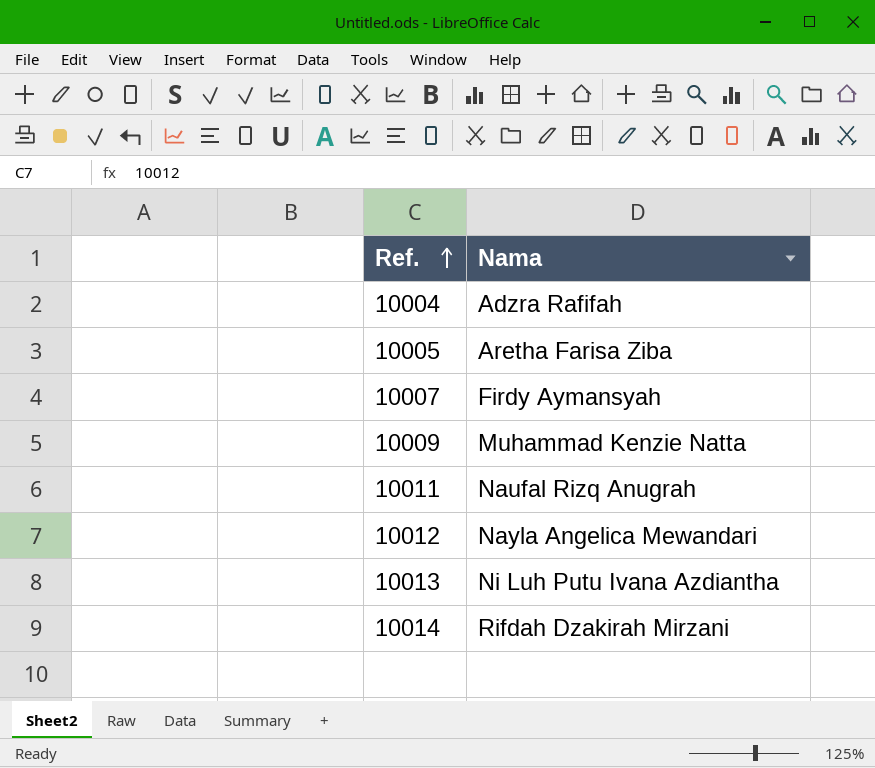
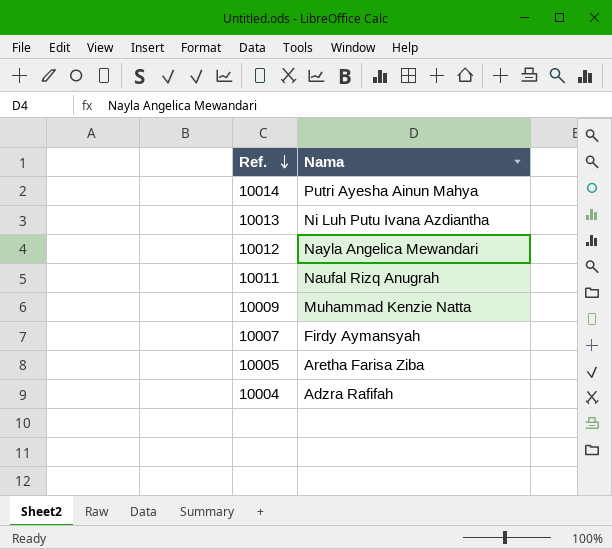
row order: Ref. ascending -> Ref. descending
10014 | Nama: Rifdah Dzakirah Mirzani -> Putri Ayesha Ainun Mahya

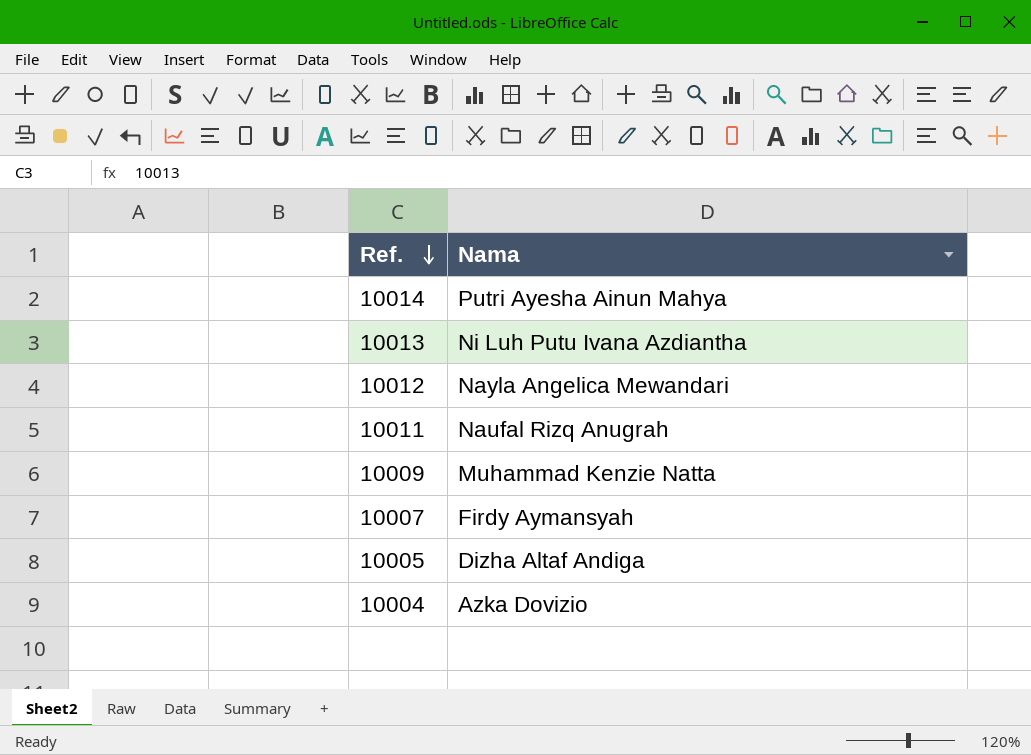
10005 | Nama: Aretha Farisa Ziba -> Dizha Altaf Andiga
10004 | Nama: Adzra Rafifah -> Azka Dovizio

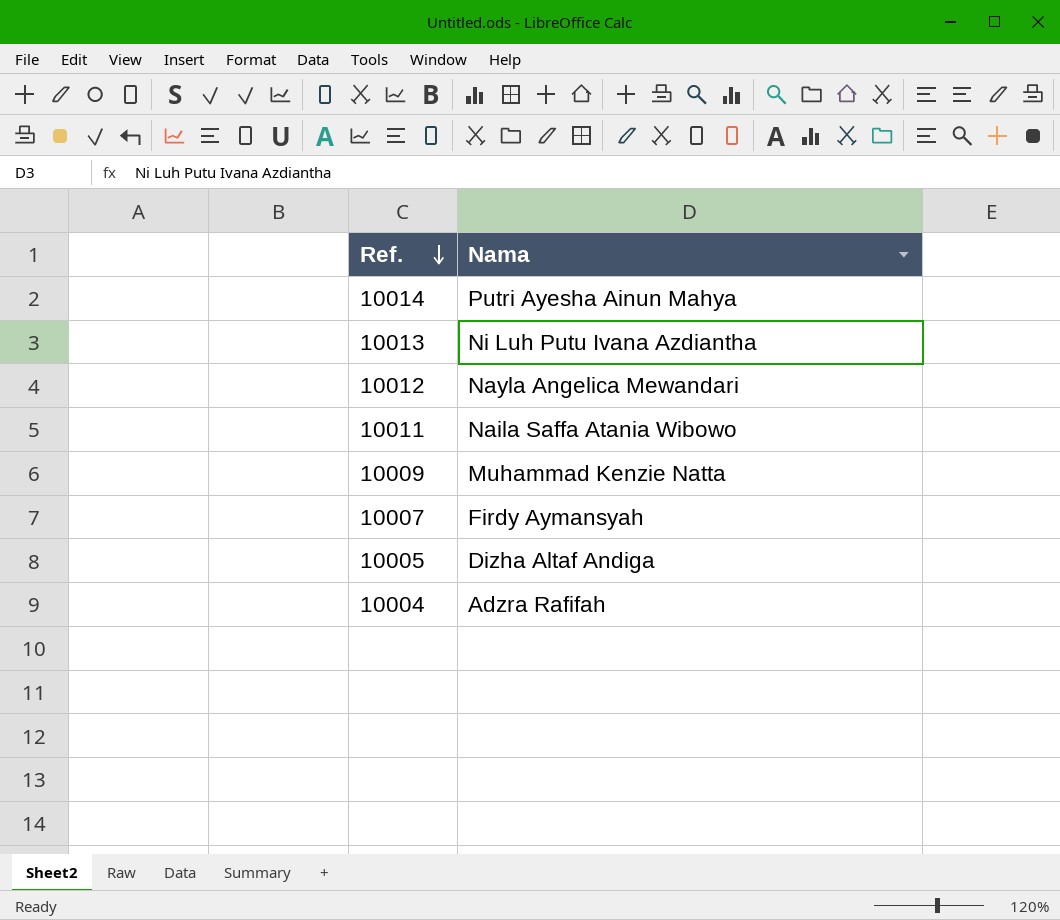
10011 | Nama: Naufal Rizq Anugrah -> Naila Saffa Atania Wibowo
10004 | Nama: Azka Dovizio -> Adzra Rafifah

